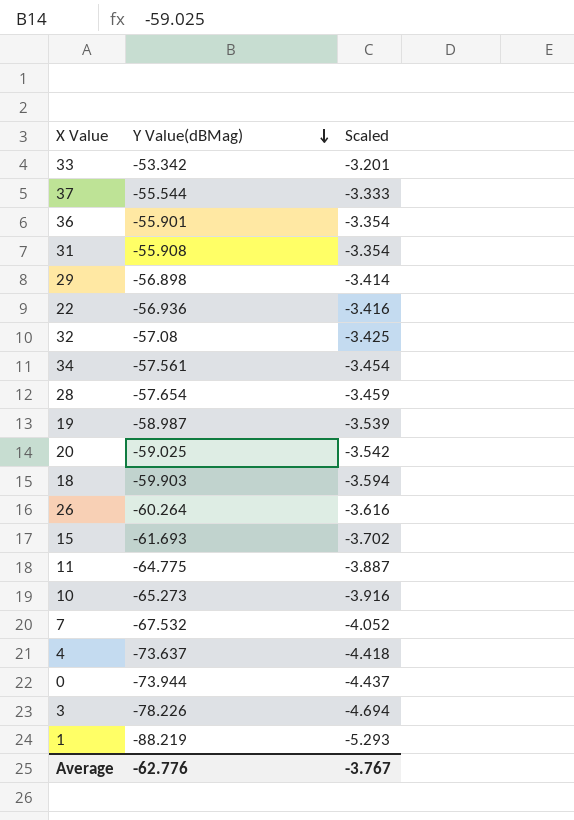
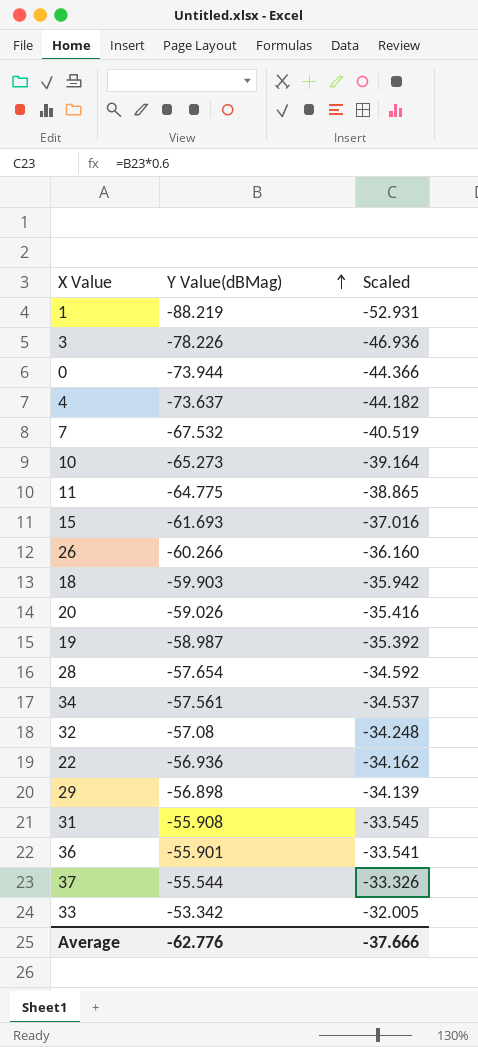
row order: Y Value(dBMag) descending -> Y Value(dBMag) ascending
column Scaled | formula: [Y Value(dBMag)] * 0.06 -> [Y Value(dBMag)] * 0.6
26 | Y Value(dBMag): -60.264 -> -60.266
20 | Y Value(dBMag): -59.025 -> -59.026
Average | Scaled: -3.767 -> -37.666

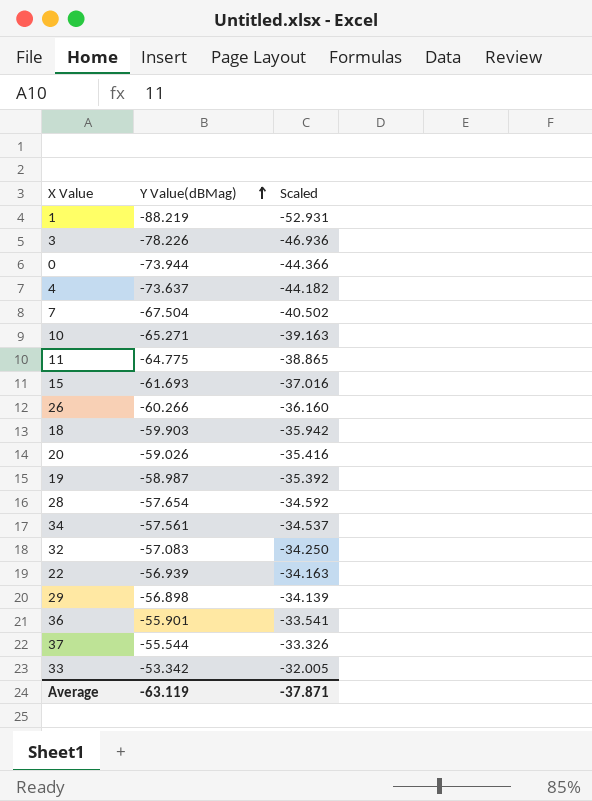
row 31: -55.908 | -33.545 -> none
7 | Y Value(dBMag): -67.532 -> -67.504
7 | Scaled: -40.519 -> -40.502
10 | Y Value(dBMag): -65.273 -> -65.271
10 | Scaled: -39.164 -> -39.163
32 | Y Value(dBMag): -57.08 -> -57.083
32 | Scaled: -34.248 -> -34.250
22 | Y Value(dBMag): -56.936 -> -56.939
22 | Scaled: -34.162 -> -34.163
Average | Y Value(dBMag): -62.776 -> -63.119
Average | Scaled: -37.666 -> -37.871

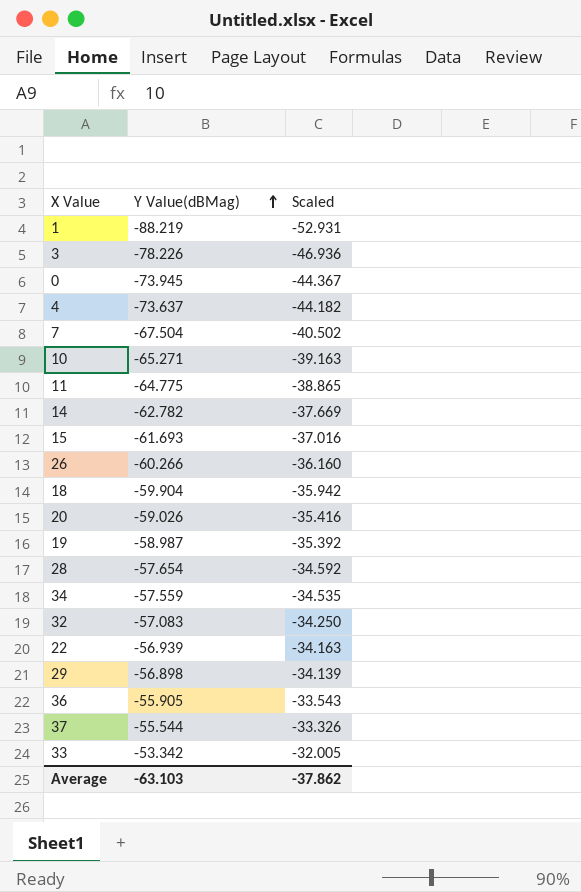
0 | Y Value(dBMag): -73.944 -> -73.945
0 | Scaled: -44.366 -> -44.367
row 14: none -> -62.782 | -37.669
18 | Y Value(dBMag): -59.903 -> -59.904
34 | Y Value(dBMag): -57.561 -> -57.559
34 | Scaled: -34.537 -> -34.535
36 | Y Value(dBMag): -55.901 -> -55.905
36 | Scaled: -33.541 -> -33.543
Average | Y Value(dBMag): -63.119 -> -63.103
Average | Scaled: -37.871 -> -37.862

